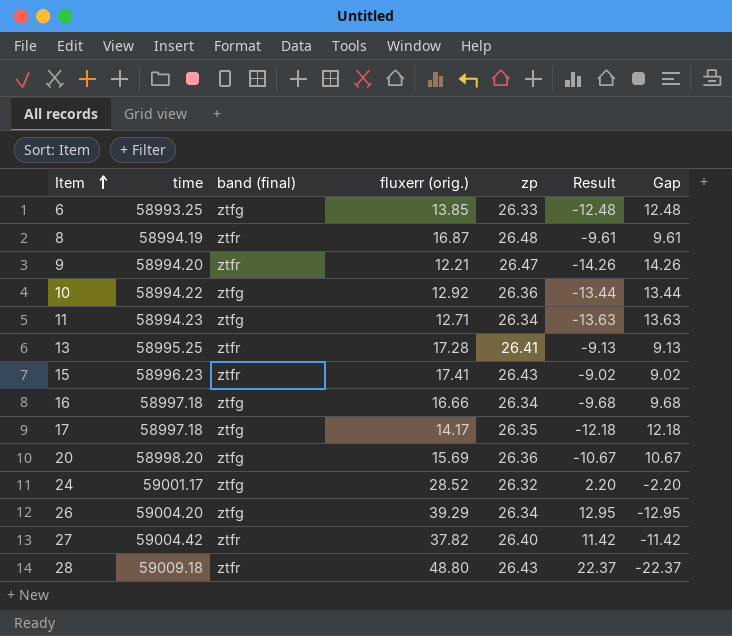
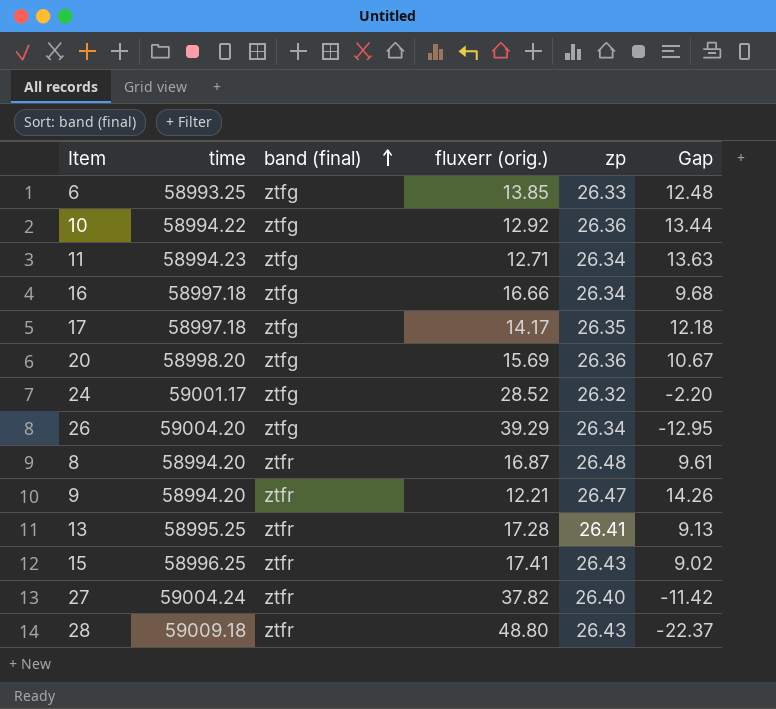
row order: Item ascending -> band (final) ascending
column Result | formula: [fluxerr (orig.)] - [zp] -> none
8 | time: 58994.19 -> 58994.20
15 | time: 58996.23 -> 58996.25
27 | time: 59004.42 -> 59004.24

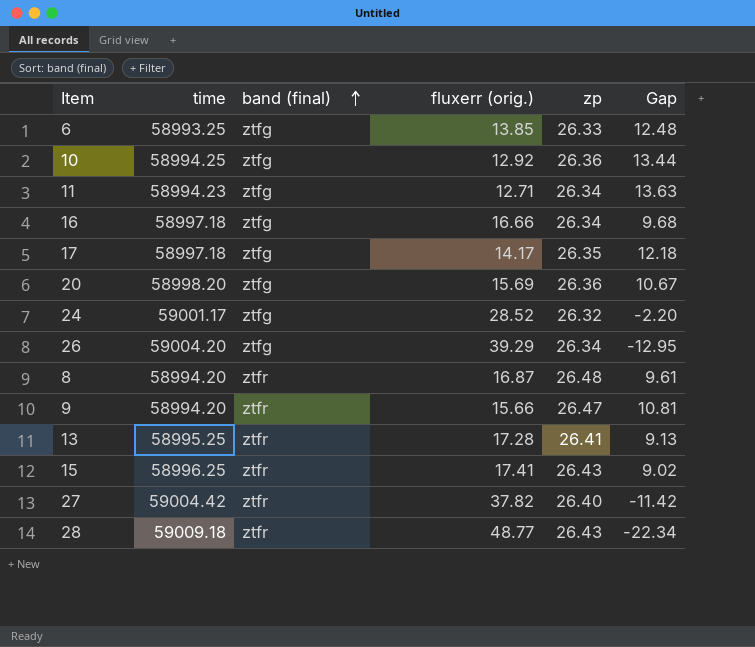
10 | time: 58994.22 -> 58994.25
9 | fluxerr (orig.): 12.21 -> 15.66
9 | Gap: 14.26 -> 10.81
27 | time: 59004.24 -> 59004.42
28 | fluxerr (orig.): 48.80 -> 48.77
28 | Gap: -22.37 -> -22.34

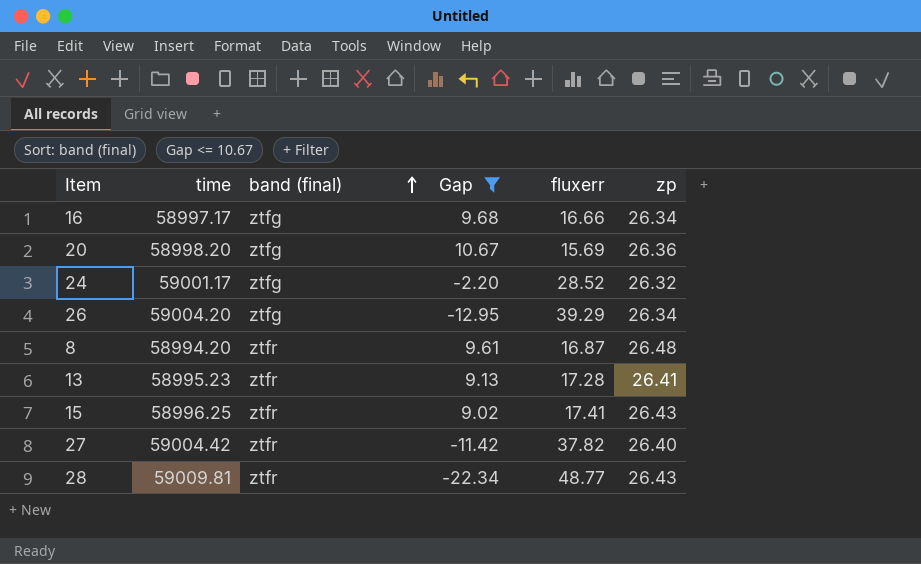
filter: none -> Gap <= 10.67
column Gap | position: 6 -> 4
column name: fluxerr (orig.) -> fluxerr
16 | time: 58997.18 -> 58997.17
13 | time: 58995.25 -> 58995.23
28 | time: 59009.18 -> 59009.81

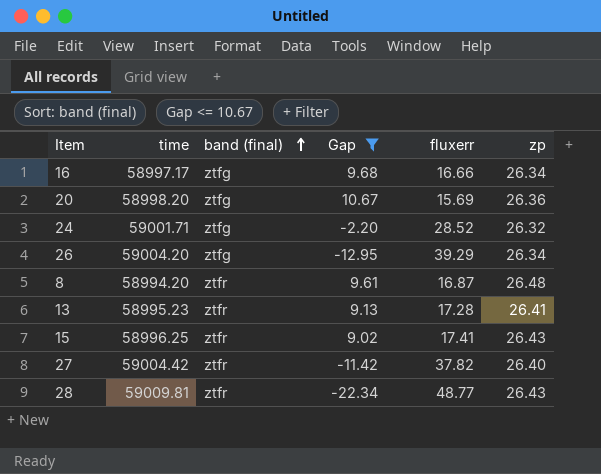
24 | time: 59001.17 -> 59001.71

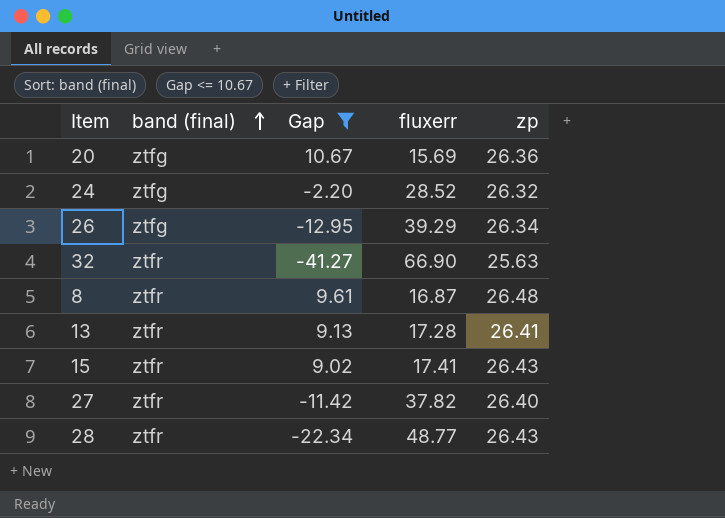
column time | position: 2 -> none
row 16: 58997.17 | ztfg | 9.68 | 16.66 | 26.34 -> none
row 32: none -> ztfr | -41.27 | 66.90 | 25.63

